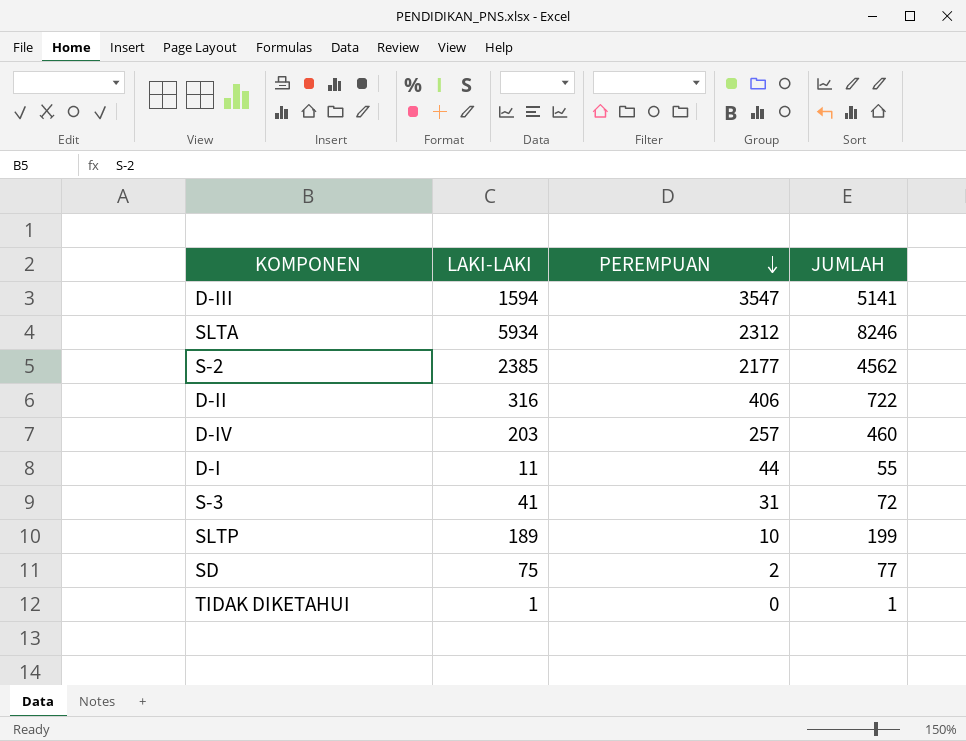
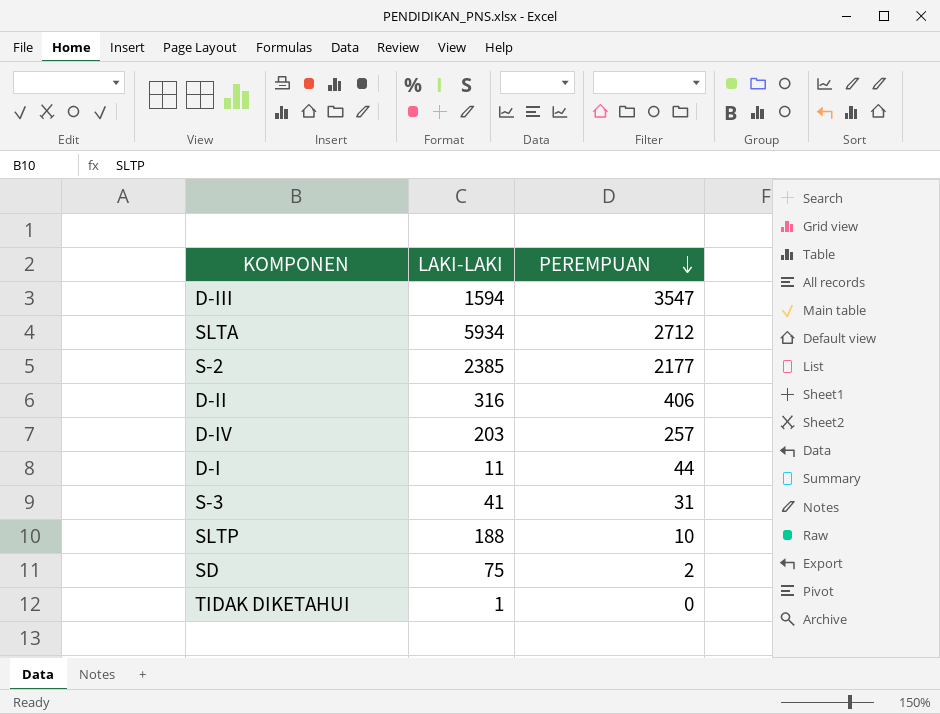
column JUMLAH | formula: [LAKI-LAKI] + [PEREMPUAN] -> none
SLTA | PEREMPUAN: 2312 -> 2712
SLTP | LAKI-LAKI: 189 -> 188

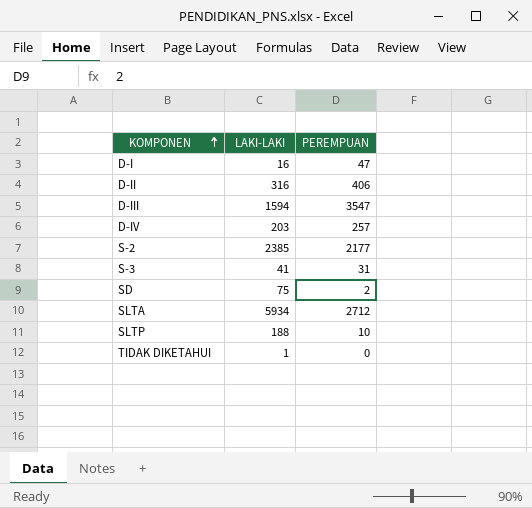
row order: PEREMPUAN descending -> KOMPONEN ascending
D-I | LAKI-LAKI: 11 -> 16
D-I | PEREMPUAN: 44 -> 47

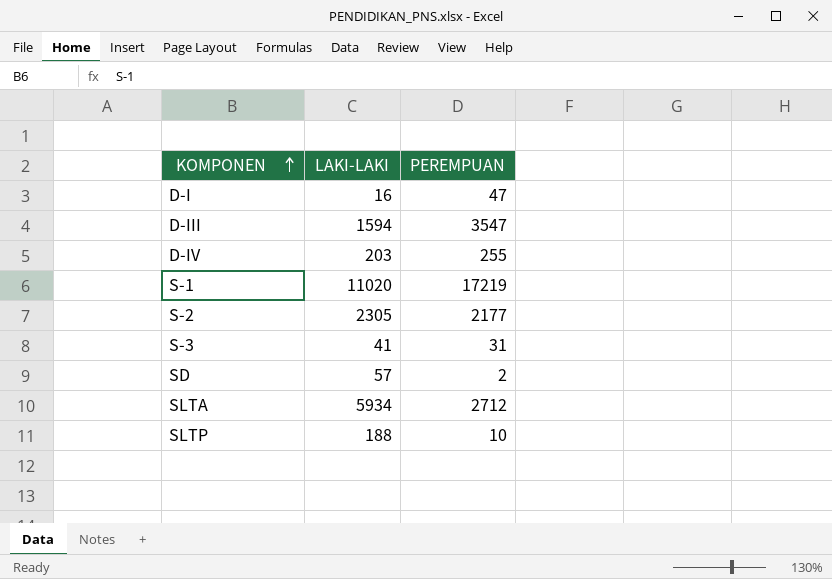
row D-II: 316 | 406 -> none
row TIDAK DIKETAHUI: 1 | 0 -> none
D-IV | PEREMPUAN: 257 -> 255
row S-1: none -> 11020 | 17219
S-2 | LAKI-LAKI: 2385 -> 2305
SD | LAKI-LAKI: 75 -> 57

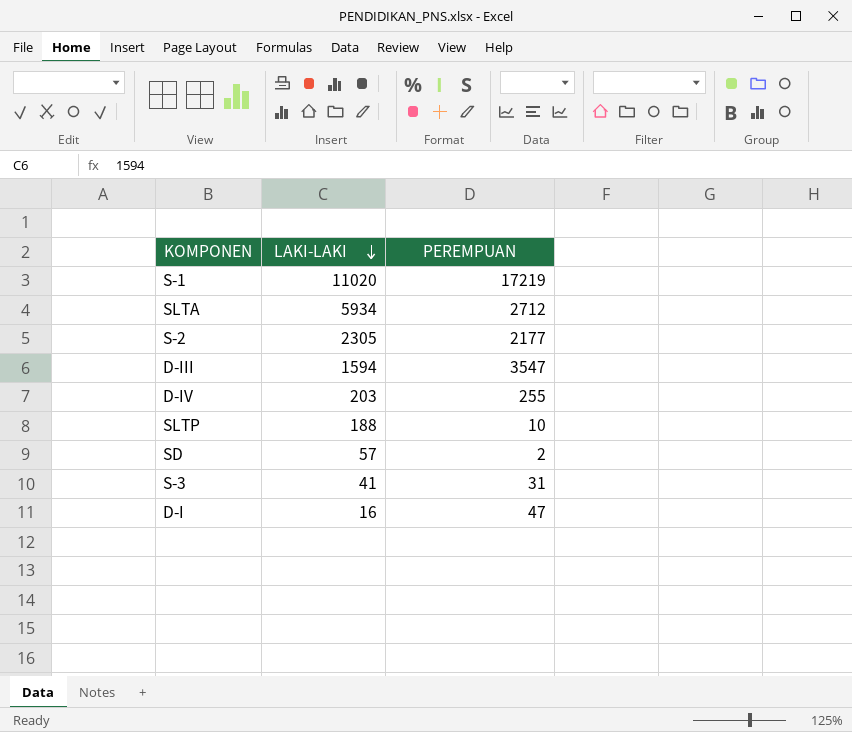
row order: KOMPONEN ascending -> LAKI-LAKI descending

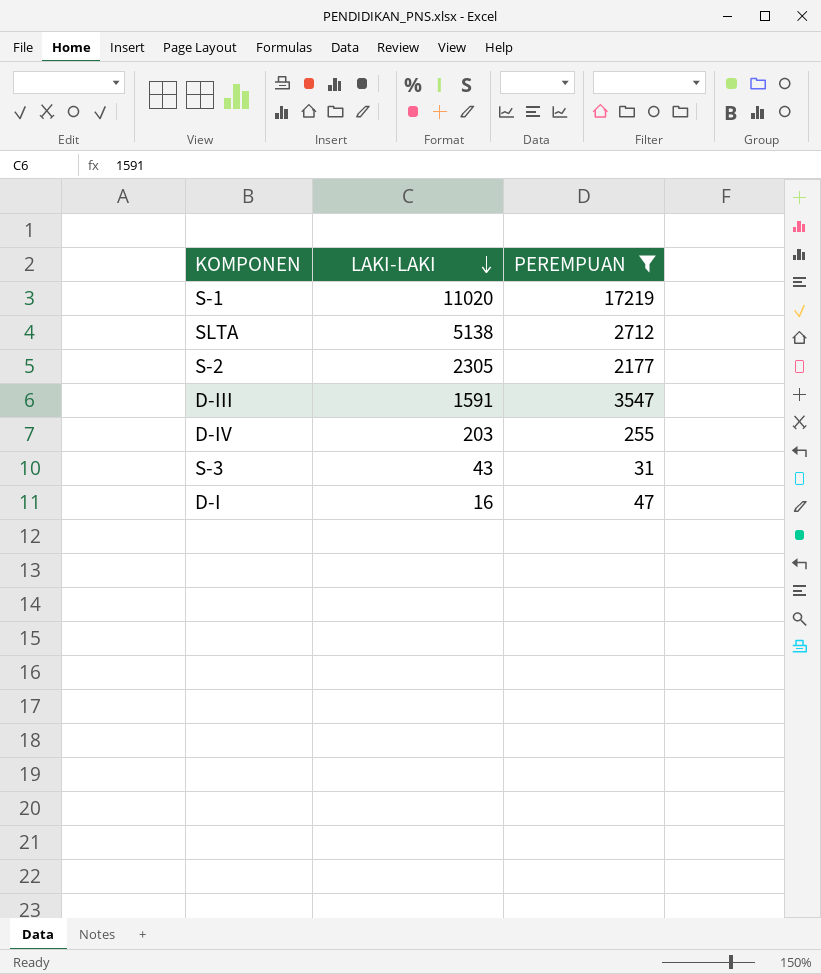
filter: none -> PEREMPUAN >= 31
SLTA | LAKI-LAKI: 5934 -> 5138
D-III | LAKI-LAKI: 1594 -> 1591
S-3 | LAKI-LAKI: 41 -> 43

